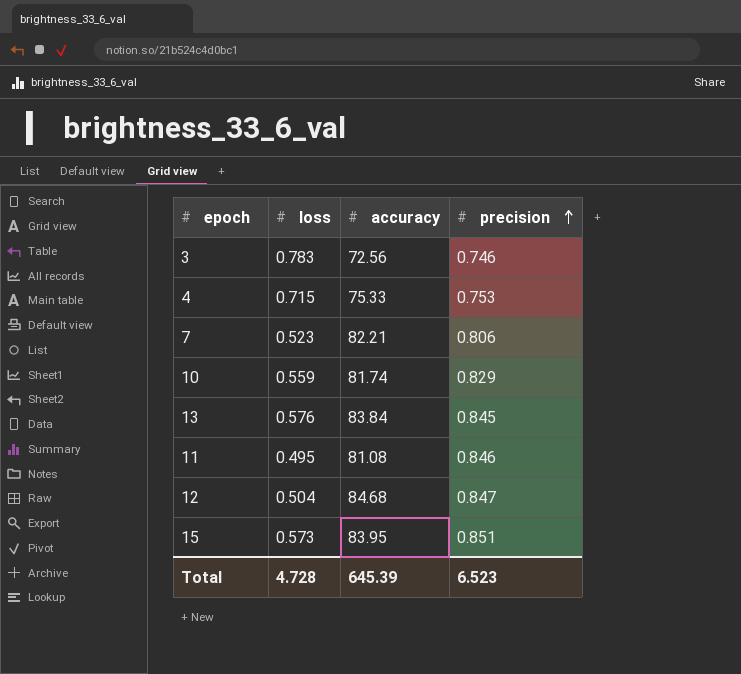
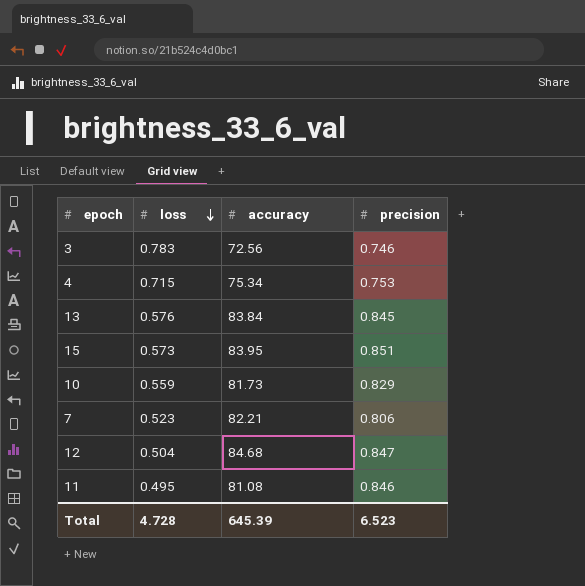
row order: precision ascending -> loss descending
4 | accuracy: 75.33 -> 75.34
10 | accuracy: 81.74 -> 81.73

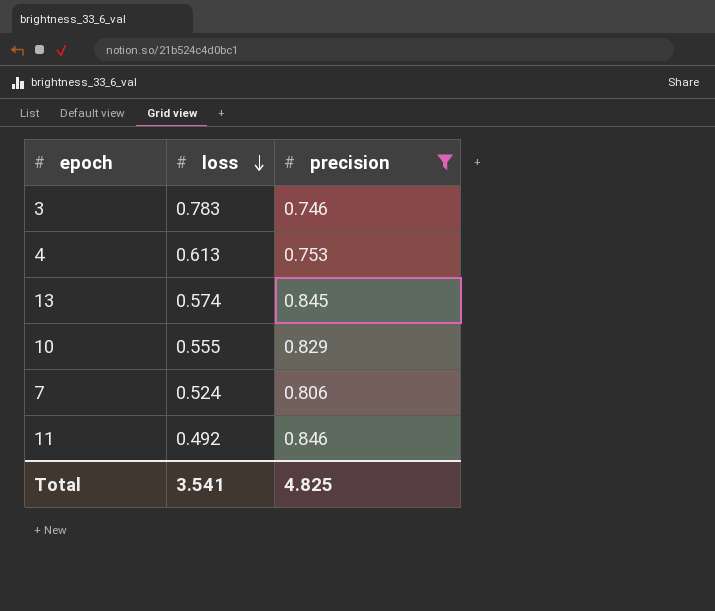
filter: none -> precision <= 0.846
column accuracy | position: 3 -> none
4 | loss: 0.715 -> 0.613
13 | loss: 0.576 -> 0.574
10 | loss: 0.559 -> 0.555
7 | loss: 0.523 -> 0.524
11 | loss: 0.495 -> 0.492
Total | loss: 4.728 -> 3.541
Total | precision: 6.523 -> 4.825

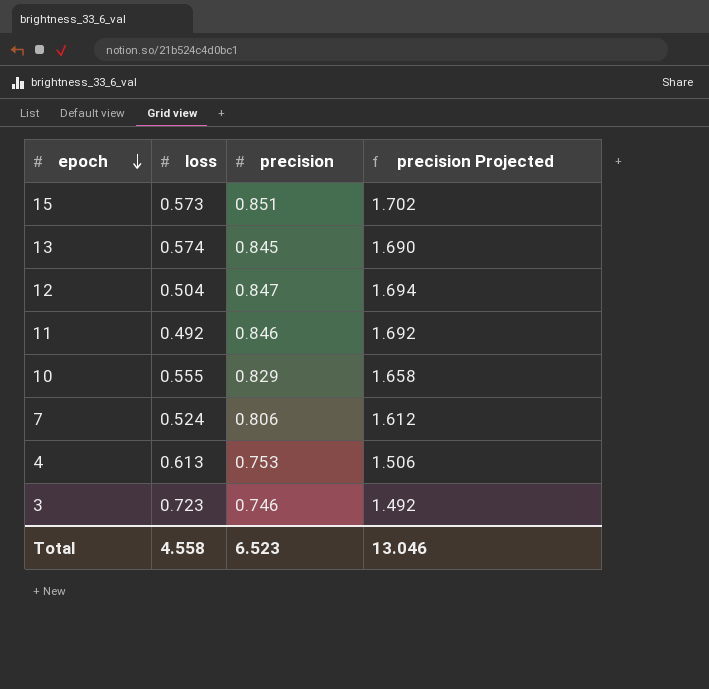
filter: precision <= 0.846 -> none
row order: loss descending -> epoch descending
column precision Projected | formula: none -> [precision] * 2
3 | loss: 0.783 -> 0.723
Total | loss: 3.541 -> 4.558
Total | precision: 4.825 -> 6.523

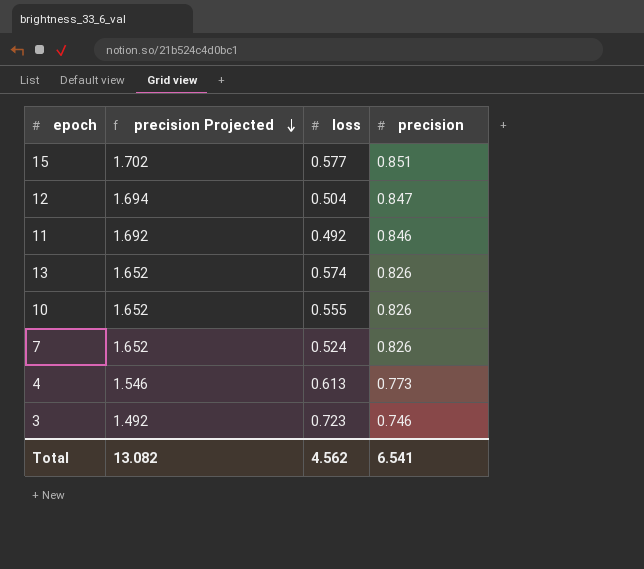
row order: epoch descending -> precision Projected descending
column precision Projected | position: 4 -> 2
15 | loss: 0.573 -> 0.577
13 | precision Projected: 1.690 -> 1.652
13 | precision: 0.845 -> 0.826
10 | precision Projected: 1.658 -> 1.652
10 | precision: 0.829 -> 0.826
7 | precision Projected: 1.612 -> 1.652
7 | precision: 0.806 -> 0.826
4 | precision Projected: 1.506 -> 1.546
4 | precision: 0.753 -> 0.773
Total | precision Projected: 13.046 -> 13.082
Total | loss: 4.558 -> 4.562
Total | precision: 6.523 -> 6.541

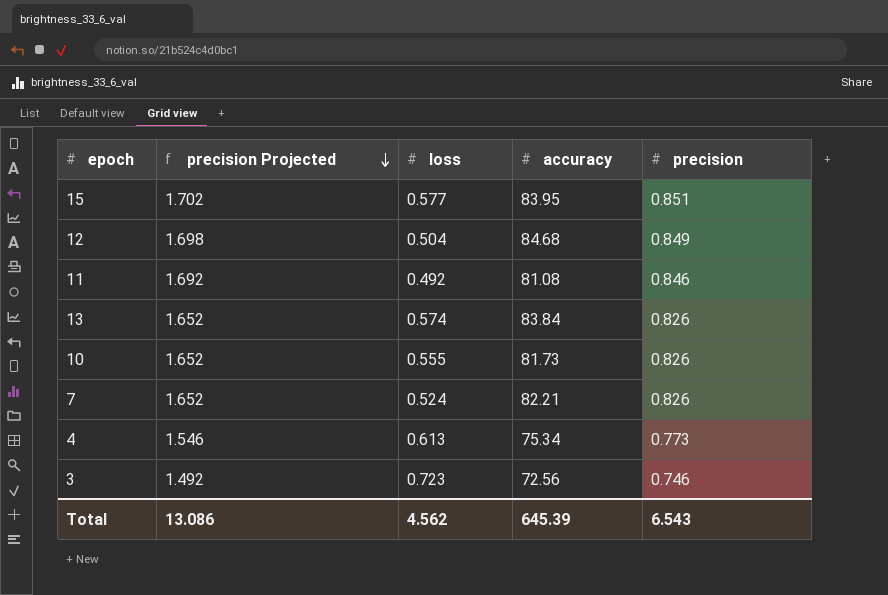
column accuracy | position: none -> 4
12 | precision Projected: 1.694 -> 1.698
12 | precision: 0.847 -> 0.849
Total | precision Projected: 13.082 -> 13.086
Total | precision: 6.541 -> 6.543

